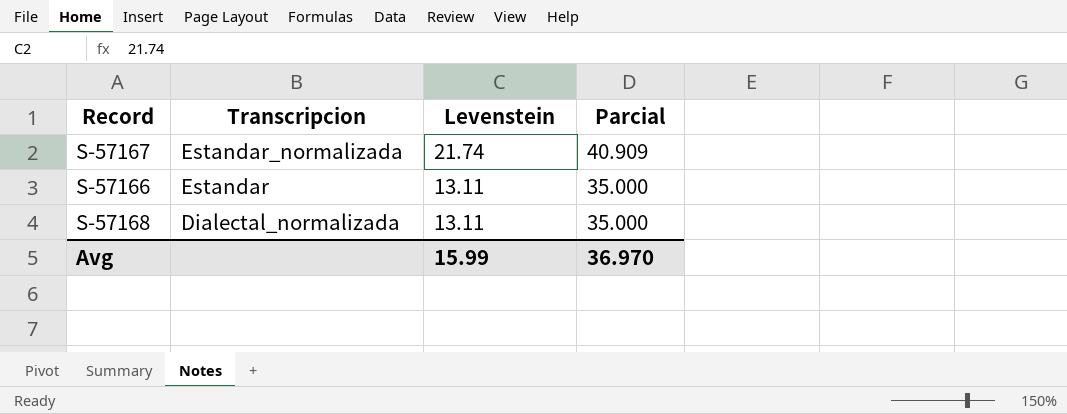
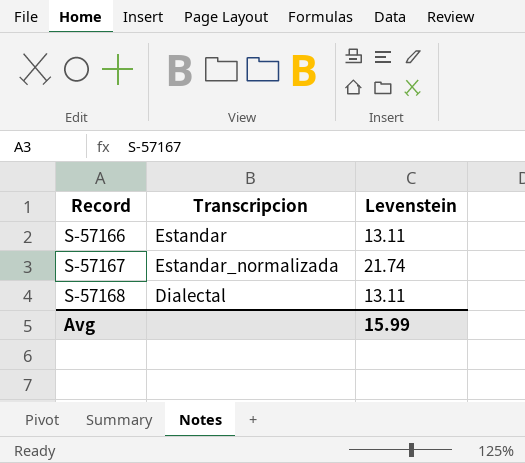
row order: Transcripcion descending -> Record ascending
column Parcial | position: 4 -> none
S-57168 | Transcripcion: Dialectal_normalizada -> Dialectal

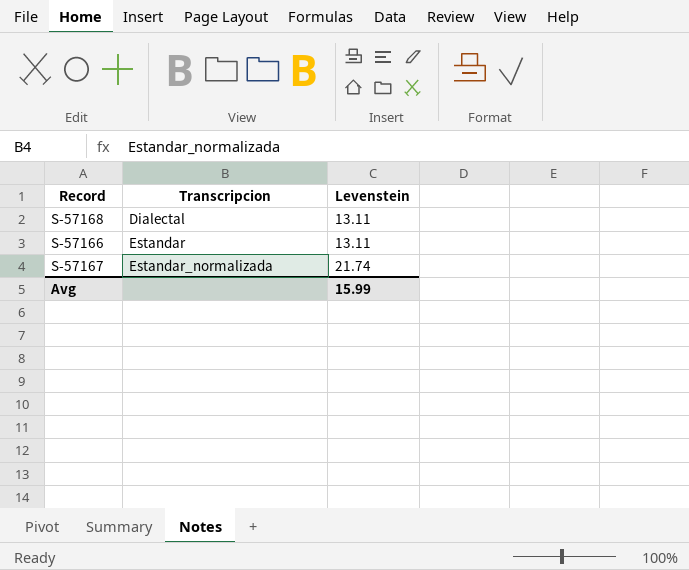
row order: Record ascending -> Transcripcion ascending

